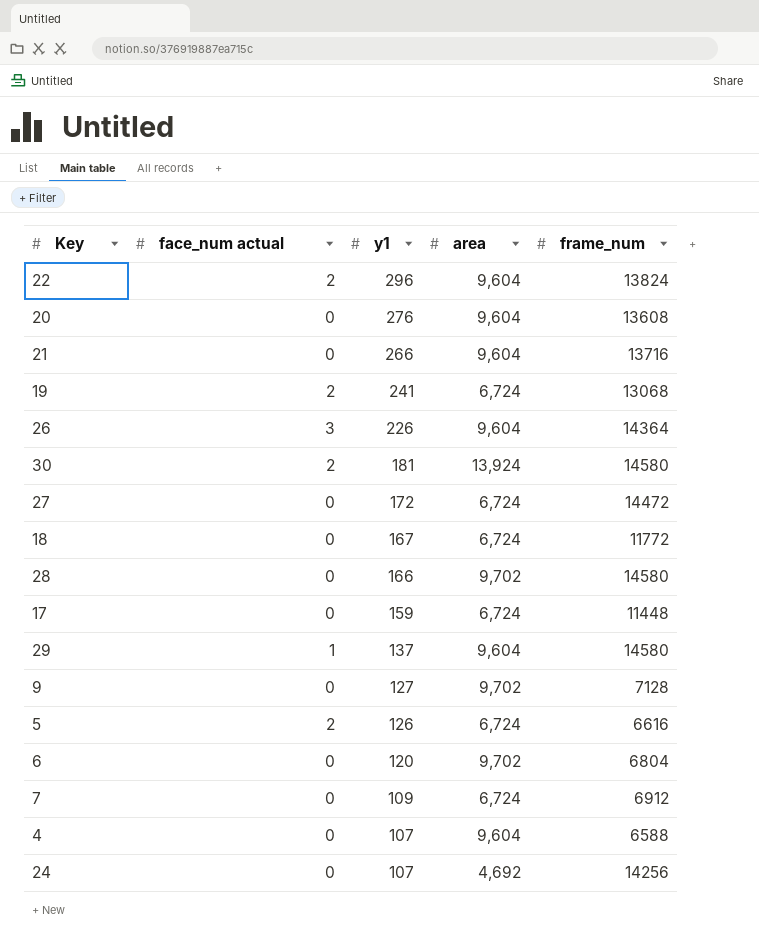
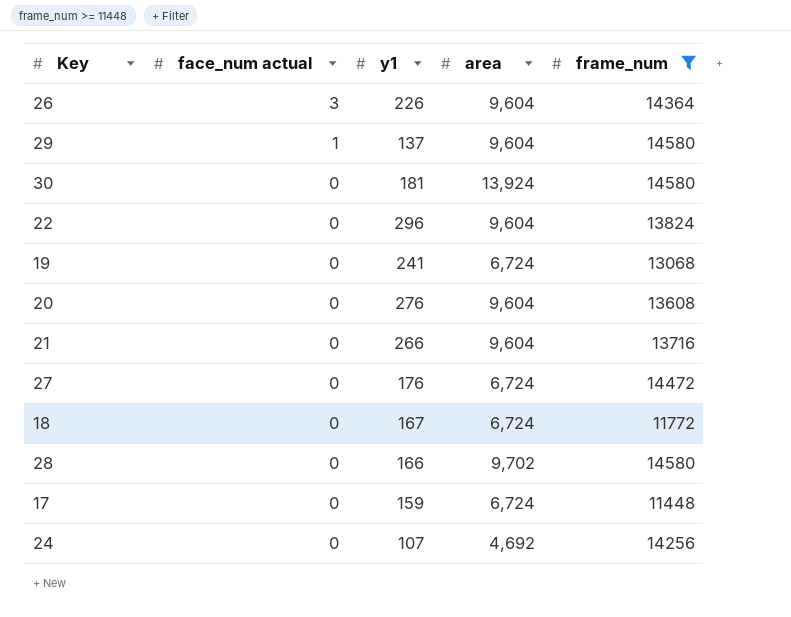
filter: none -> frame_num >= 11448
row order: y1 descending -> face_num actual descending
30 | face_num actual: 2 -> 0
22 | face_num actual: 2 -> 0
19 | face_num actual: 2 -> 0
27 | y1: 172 -> 176

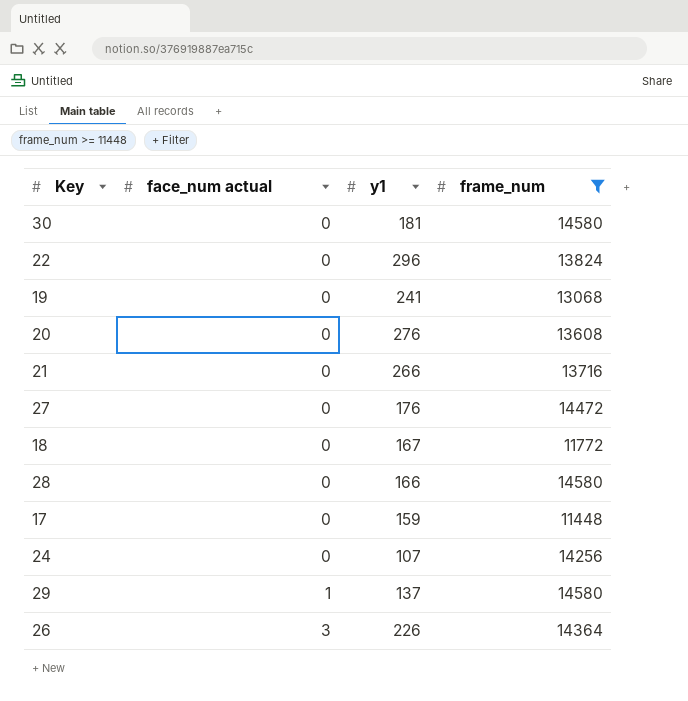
row order: face_num actual descending -> face_num actual ascending
column area | position: 4 -> none

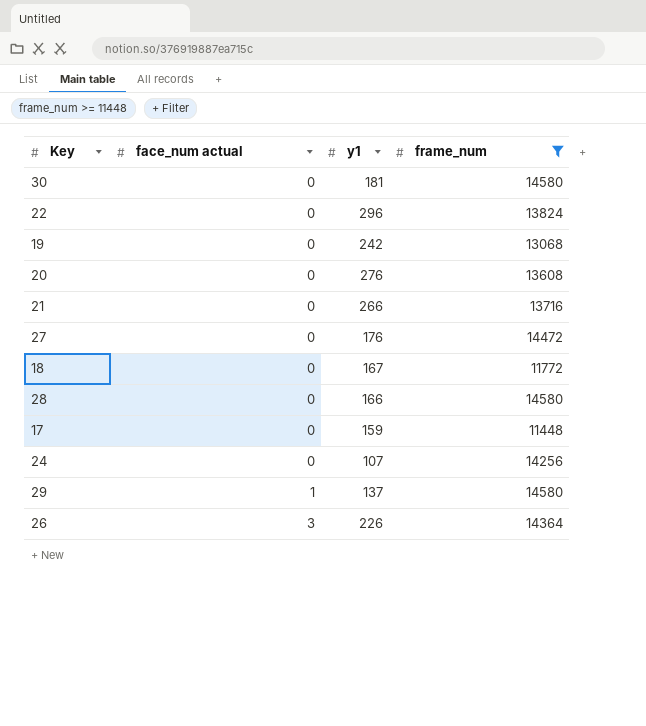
19 | y1: 241 -> 242

